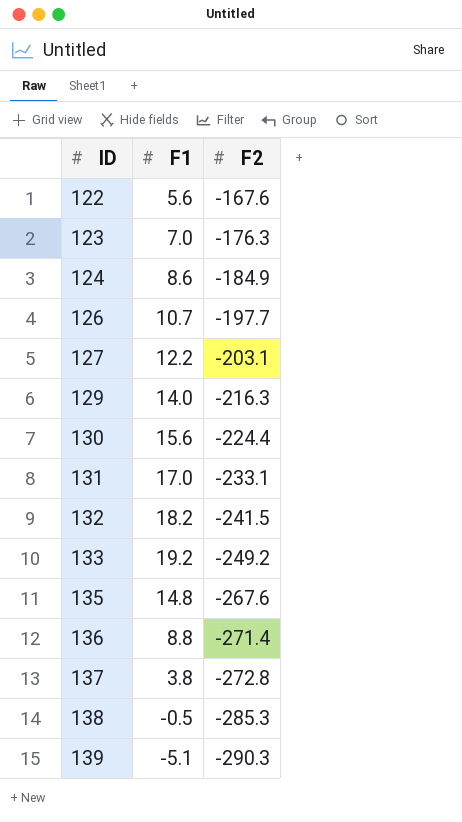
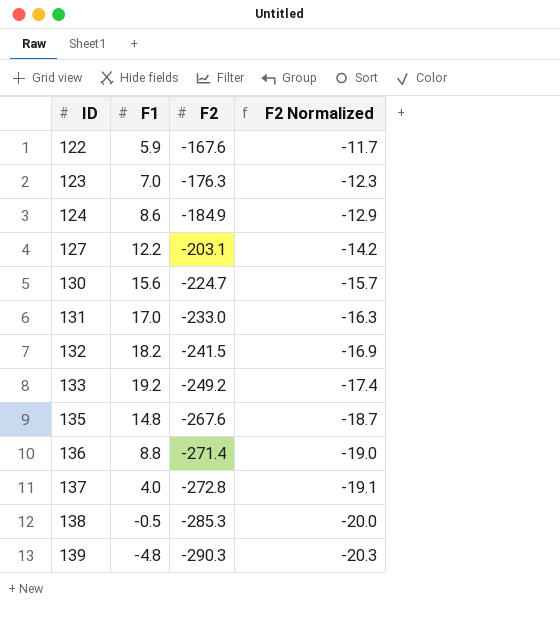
column F2 Normalized | formula: none -> [F2] * 0.07
row 126: 10.7 | -197.7 -> none
row 129: 14.0 | -216.3 -> none
122 | F1: 5.6 -> 5.9
130 | F2: -224.4 -> -224.7
131 | F2: -233.1 -> -233.0
137 | F1: 3.8 -> 4.0
139 | F1: -5.1 -> -4.8

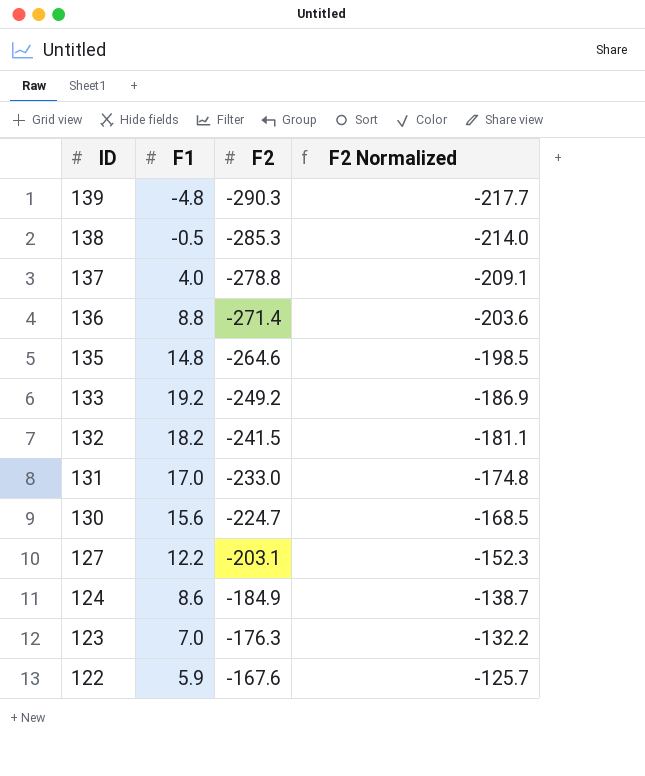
row order: ID ascending -> ID descending
column F2 Normalized | formula: [F2] * 0.07 -> [F2] * 0.75
137 | F2: -272.8 -> -278.8
135 | F2: -267.6 -> -264.6

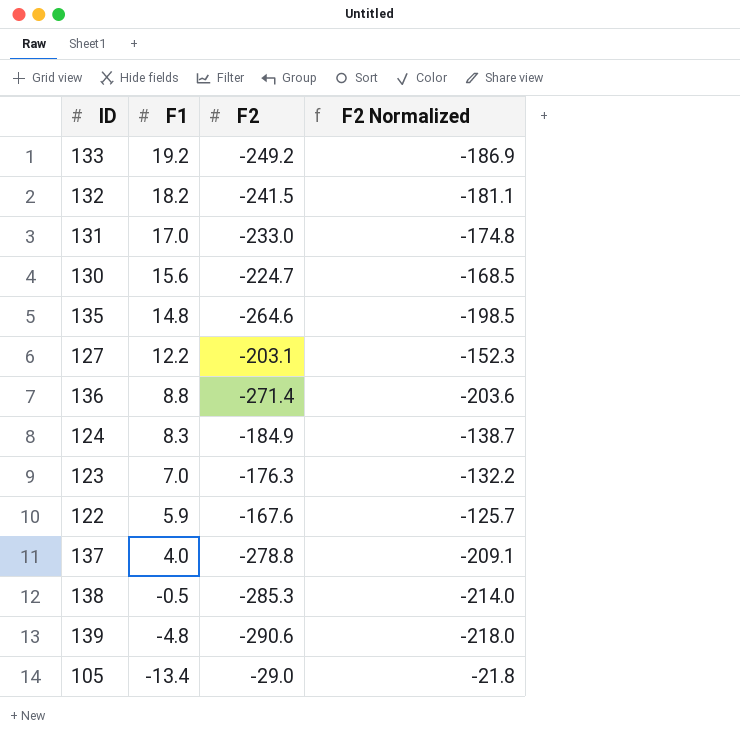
row order: ID descending -> F1 descending
124 | F1: 8.6 -> 8.3
139 | F2: -290.3 -> -290.6
139 | F2 Normalized: -217.7 -> -218.0
row 105: none -> -13.4 | -29.0 | -21.8

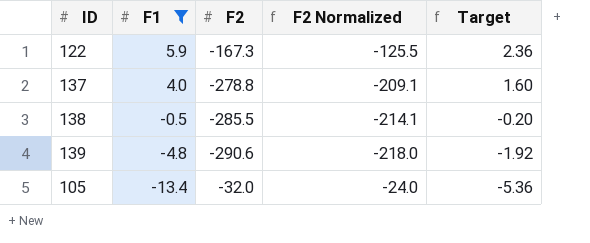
filter: none -> F1 <= 5.9
column Target | formula: none -> [F1] * 0.4
122 | F2: -167.6 -> -167.3
122 | F2 Normalized: -125.7 -> -125.5
138 | F2: -285.3 -> -285.5
138 | F2 Normalized: -214.0 -> -214.1
105 | F2: -29.0 -> -32.0
105 | F2 Normalized: -21.8 -> -24.0

